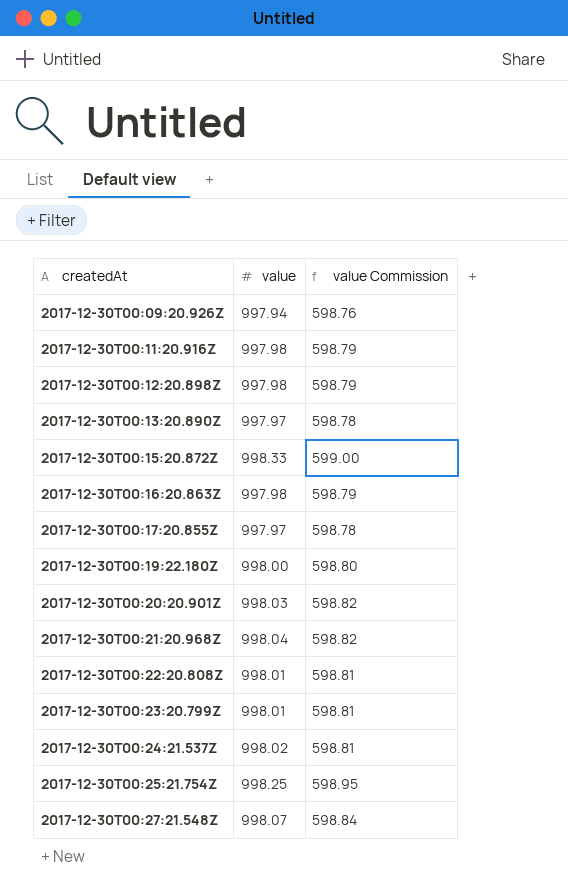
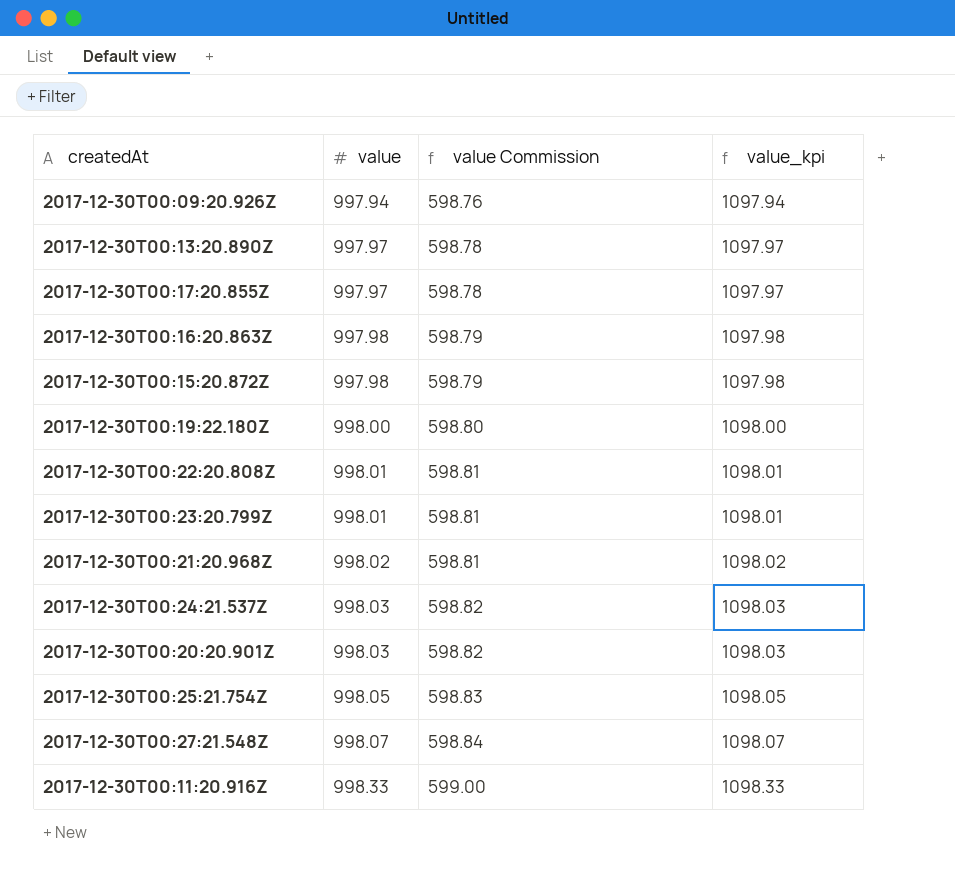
row order: createdAt ascending -> value ascending
column value_kpi | formula: none -> [value] + 100
row 2017-12-30T00:12:20.898Z: 997.98 | 598.79 -> none
2017-12-30T00:15:20.872Z | value: 998.33 -> 997.98
2017-12-30T00:15:20.872Z | value Commission: 599.00 -> 598.79
2017-12-30T00:21:20.968Z | value: 998.04 -> 998.02
2017-12-30T00:21:20.968Z | value Commission: 598.82 -> 598.81
2017-12-30T00:24:21.537Z | value: 998.02 -> 998.03
2017-12-30T00:24:21.537Z | value Commission: 598.81 -> 598.82
2017-12-30T00:25:21.754Z | value: 998.25 -> 998.05
2017-12-30T00:25:21.754Z | value Commission: 598.95 -> 598.83
2017-12-30T00:11:20.916Z | value: 997.98 -> 998.33
2017-12-30T00:11:20.916Z | value Commission: 598.79 -> 599.00

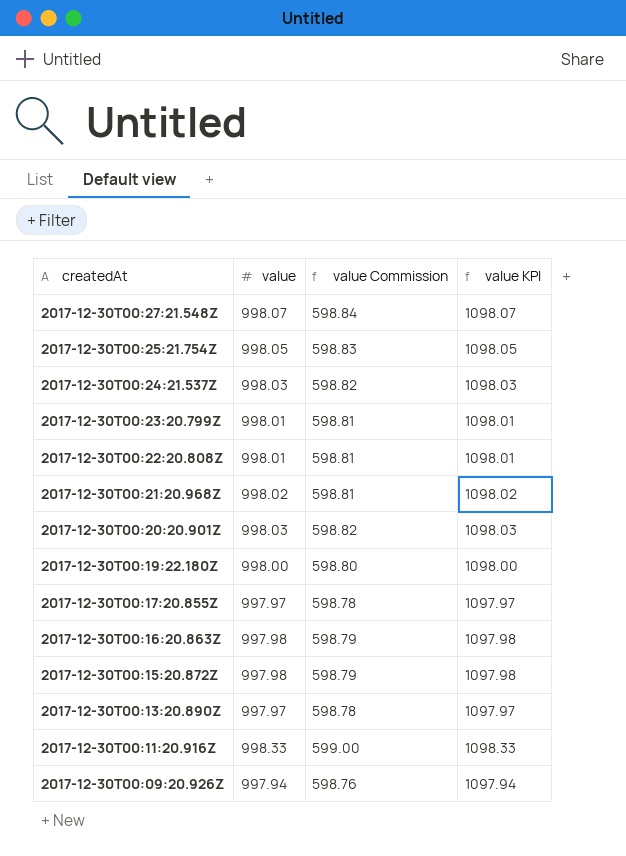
row order: value ascending -> createdAt descending
column name: value_kpi -> value KPI

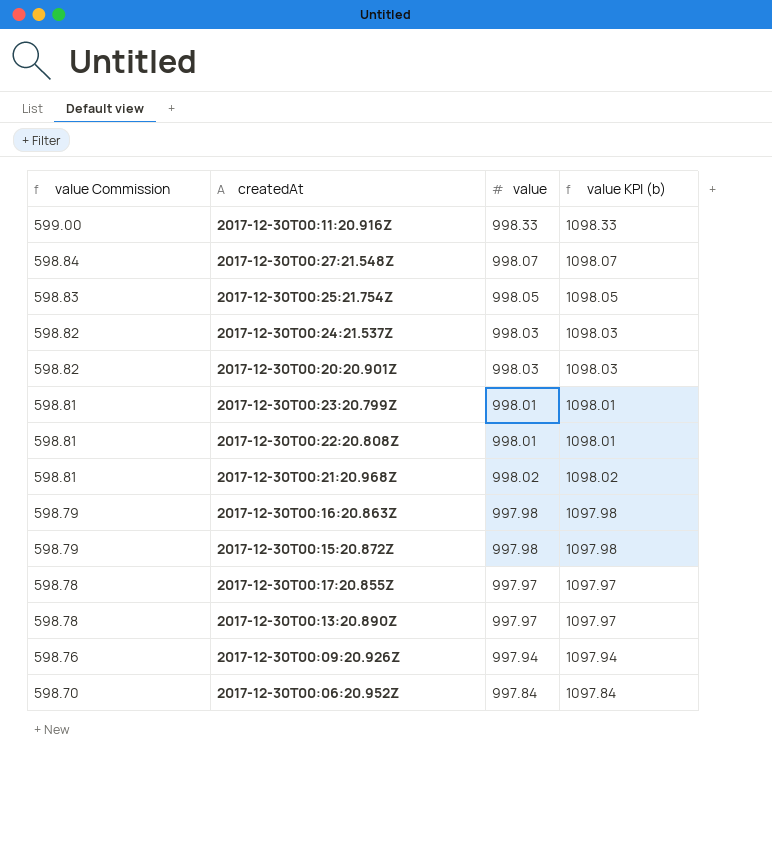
row order: createdAt descending -> value Commission descending
column value Commission | position: 3 -> 1
column name: value KPI -> value KPI (b)
row 2017-12-30T00:19:22.180Z: 998.00 | 598.80 | 1098.00 -> none
row 2017-12-30T00:06:20.952Z: none -> 598.70 | 997.84 | 1097.84

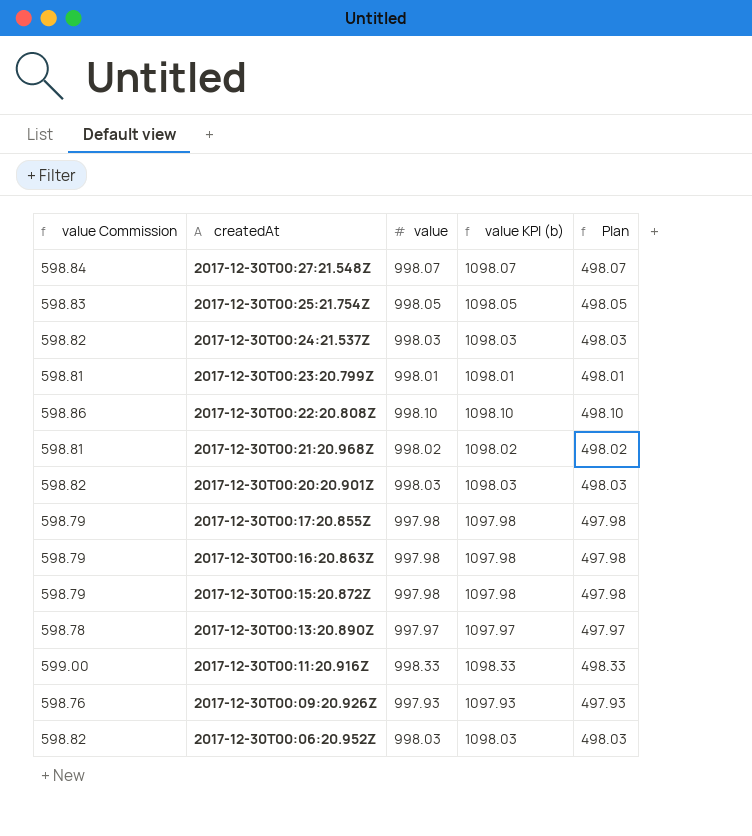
row order: value Commission descending -> createdAt descending
column Plan | formula: none -> [value] - 500
2017-12-30T00:22:20.808Z | value Commission: 598.81 -> 598.86
2017-12-30T00:22:20.808Z | value: 998.01 -> 998.10
2017-12-30T00:22:20.808Z | value KPI (b): 1098.01 -> 1098.10
2017-12-30T00:17:20.855Z | value Commission: 598.78 -> 598.79
2017-12-30T00:17:20.855Z | value: 997.97 -> 997.98
2017-12-30T00:17:20.855Z | value KPI (b): 1097.97 -> 1097.98
2017-12-30T00:09:20.926Z | value: 997.94 -> 997.93
2017-12-30T00:09:20.926Z | value KPI (b): 1097.94 -> 1097.93
2017-12-30T00:06:20.952Z | value Commission: 598.70 -> 598.82
2017-12-30T00:06:20.952Z | value: 997.84 -> 998.03
2017-12-30T00:06:20.952Z | value KPI (b): 1097.84 -> 1098.03

